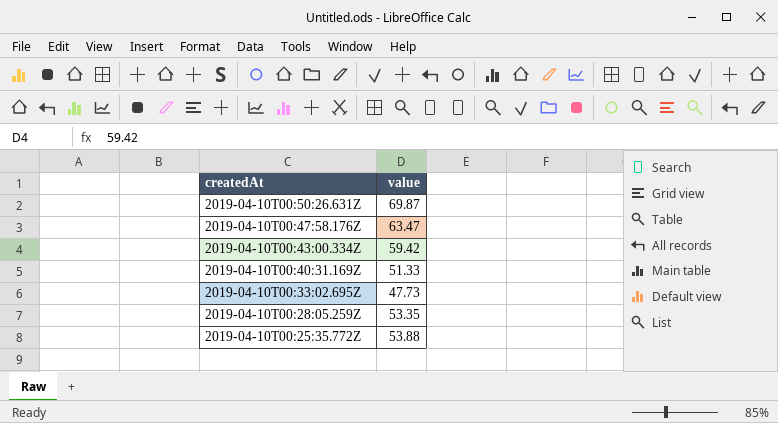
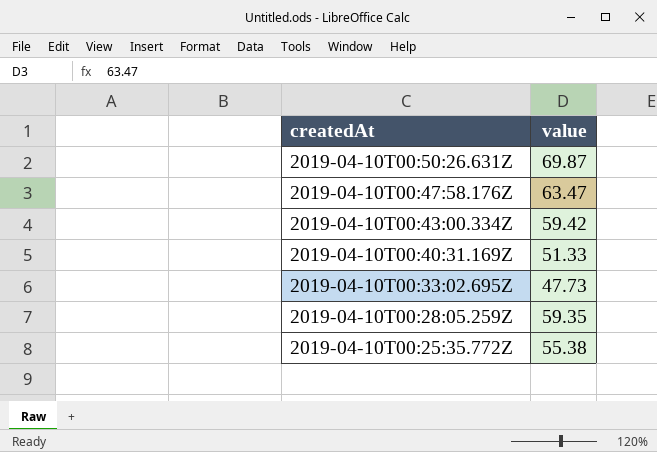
2019-04-10T00:28:05.259Z | value: 53.35 -> 59.35
2019-04-10T00:25:35.772Z | value: 53.88 -> 55.38

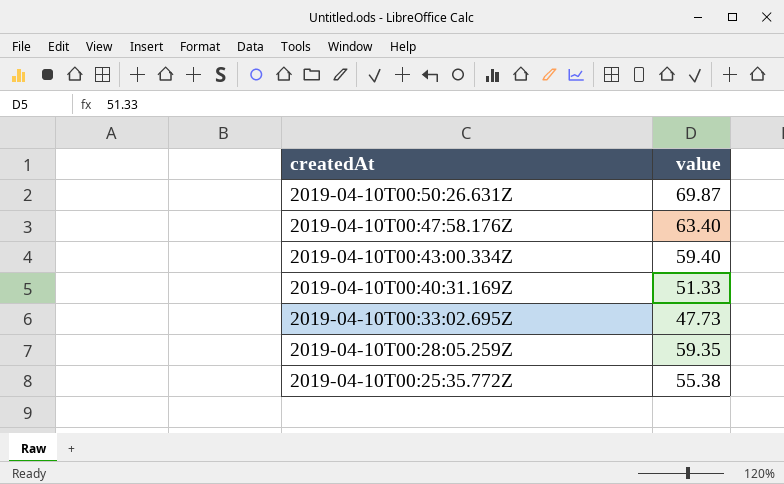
2019-04-10T00:47:58.176Z | value: 63.47 -> 63.40
2019-04-10T00:43:00.334Z | value: 59.42 -> 59.40

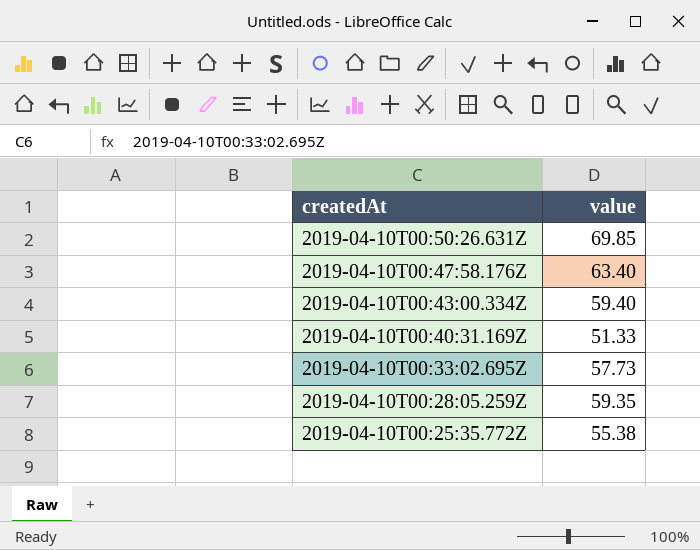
2019-04-10T00:50:26.631Z | value: 69.87 -> 69.85
2019-04-10T00:33:02.695Z | value: 47.73 -> 57.73

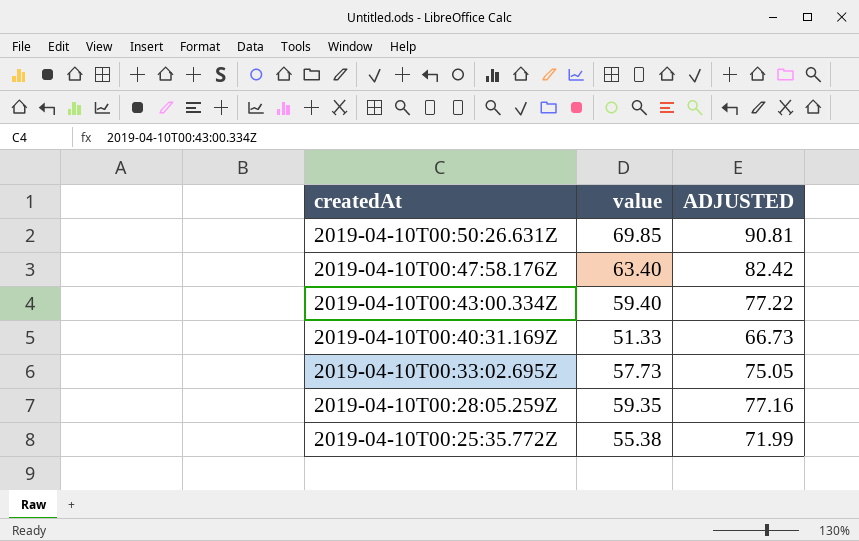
column ADJUSTED | formula: none -> [value] * 1.3

